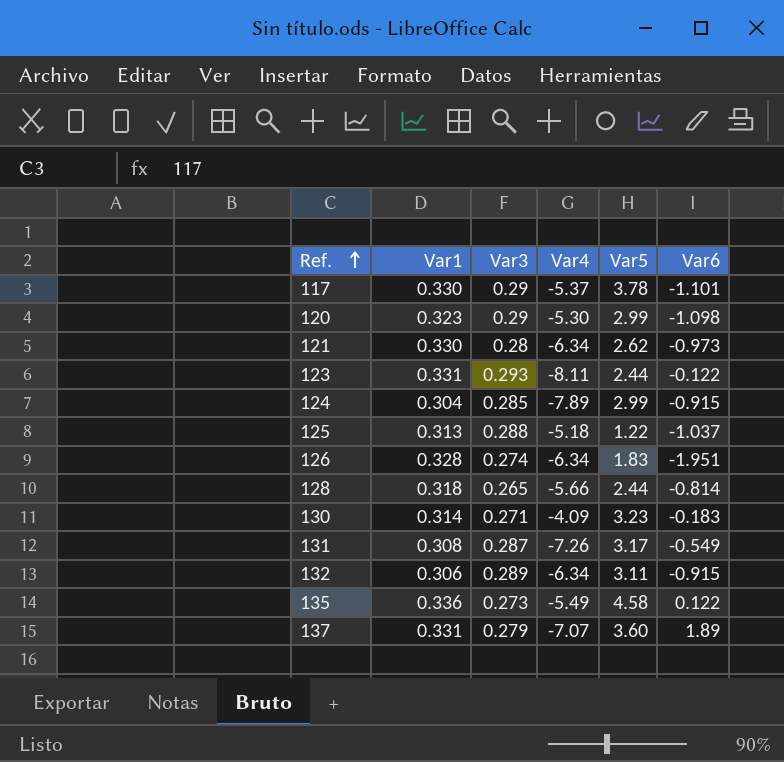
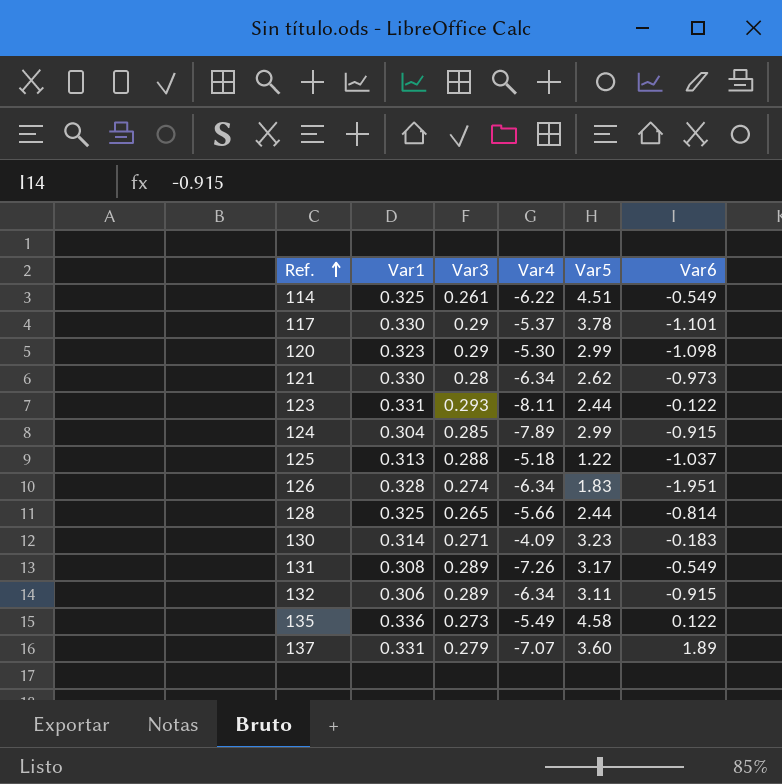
row 114: none -> 0.325 | 0.261 | -6.22 | 4.51 | -0.549
128 | Var1: 0.318 -> 0.325
131 | Var3: 0.287 -> 0.289

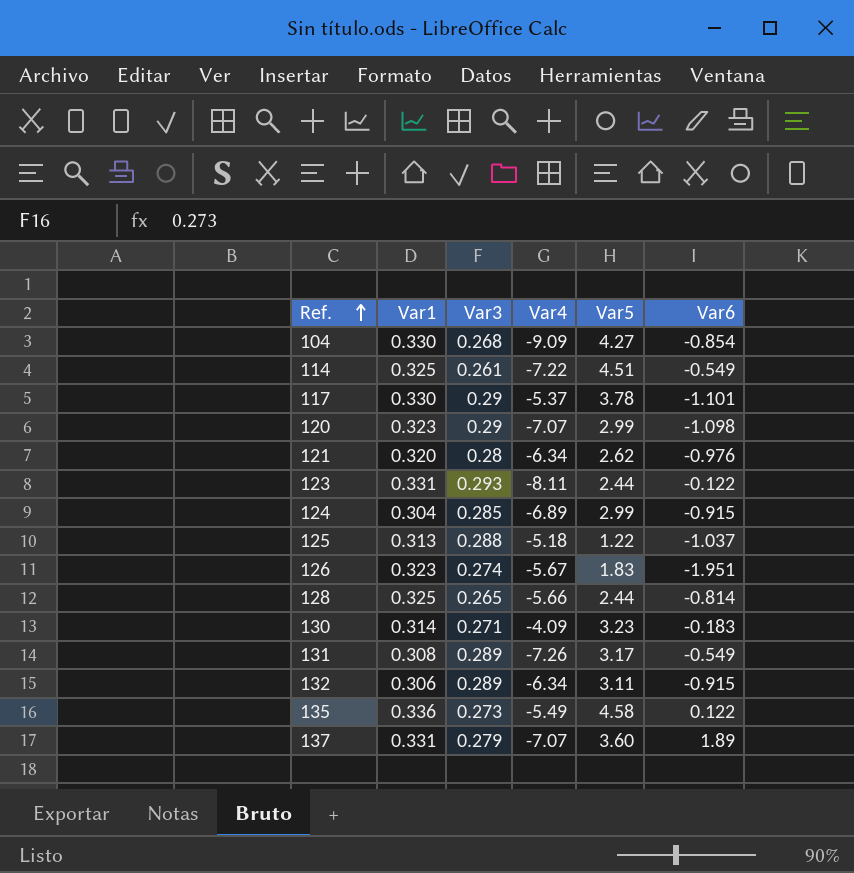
row 104: none -> 0.330 | 0.268 | -9.09 | 4.27 | -0.854
114 | Var4: -6.22 -> -7.22
120 | Var4: -5.30 -> -7.07
121 | Var1: 0.330 -> 0.320
121 | Var6: -0.973 -> -0.976
124 | Var4: -7.89 -> -6.89
126 | Var1: 0.328 -> 0.323
126 | Var4: -6.34 -> -5.67

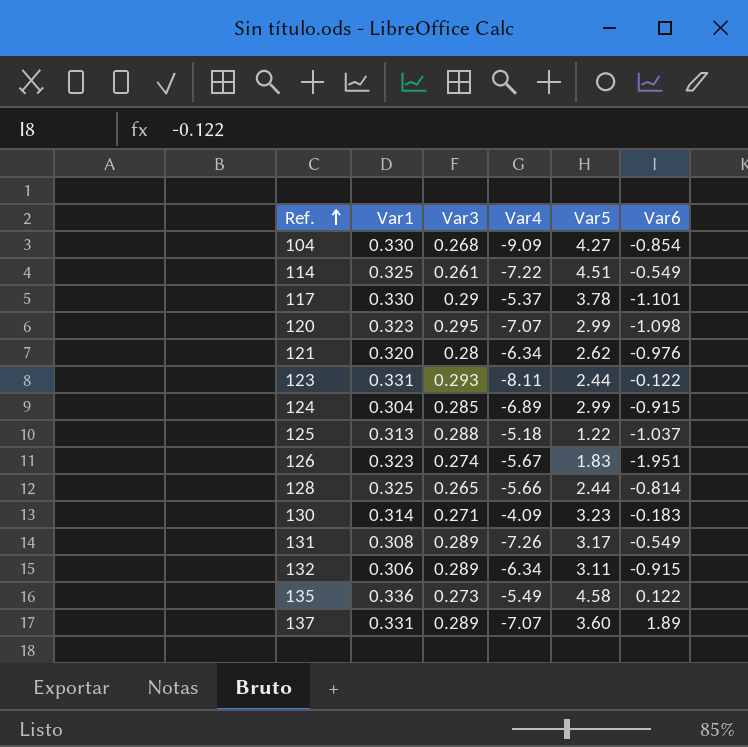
120 | Var3: 0.29 -> 0.295
137 | Var3: 0.279 -> 0.289

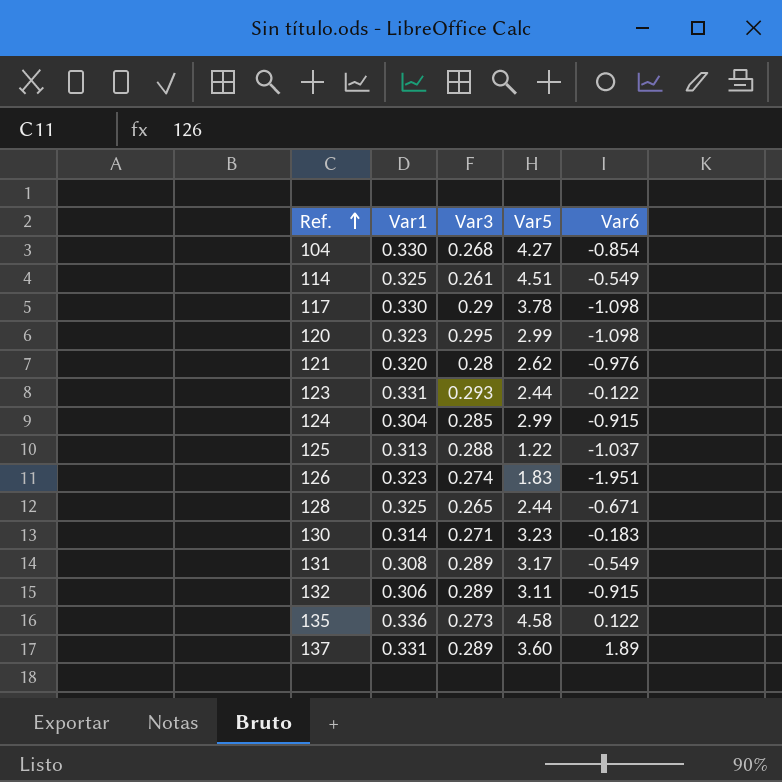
column Var4 | position: 4 -> none
117 | Var6: -1.101 -> -1.098
128 | Var6: -0.814 -> -0.671

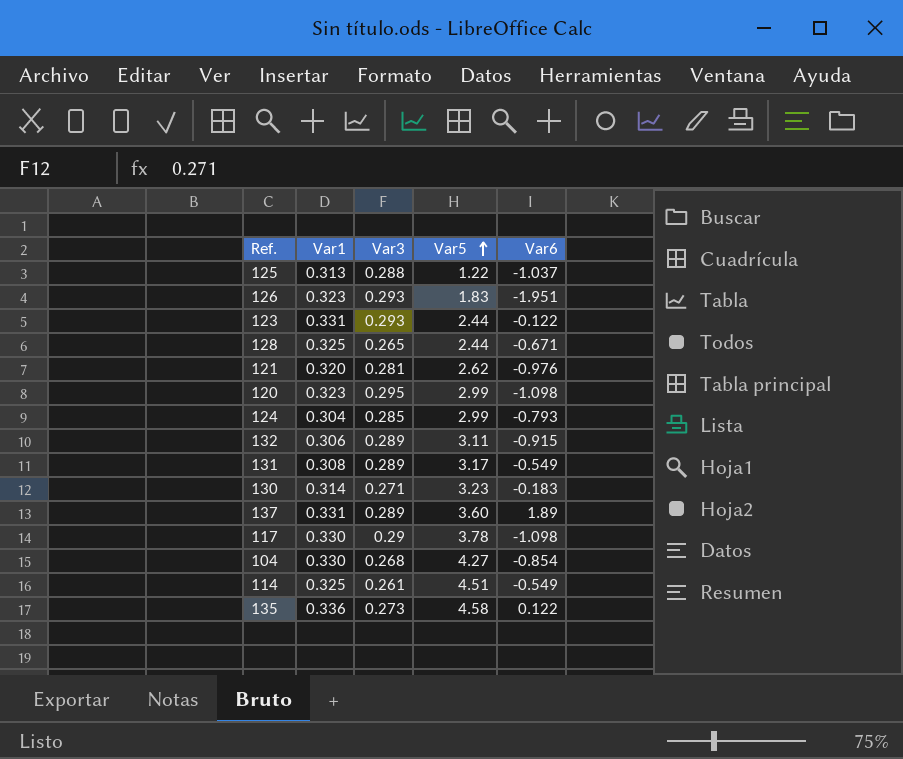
row order: Ref. ascending -> Var5 ascending
126 | Var3: 0.274 -> 0.293
121 | Var3: 0.28 -> 0.281
124 | Var6: -0.915 -> -0.793

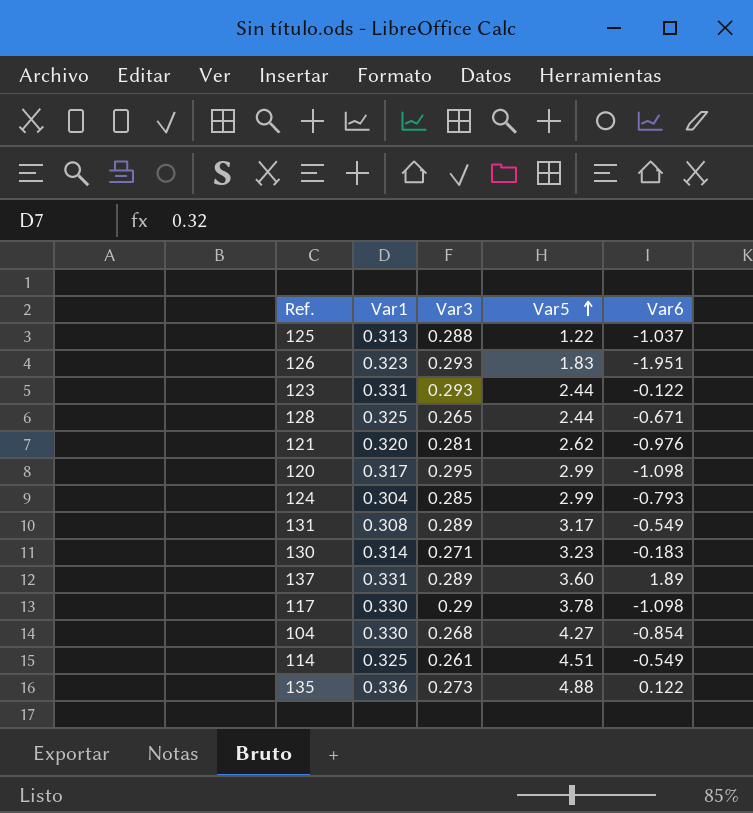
row 132: 0.306 | 0.289 | 3.11 | -0.915 -> none
120 | Var1: 0.323 -> 0.317
135 | Var5: 4.58 -> 4.88

